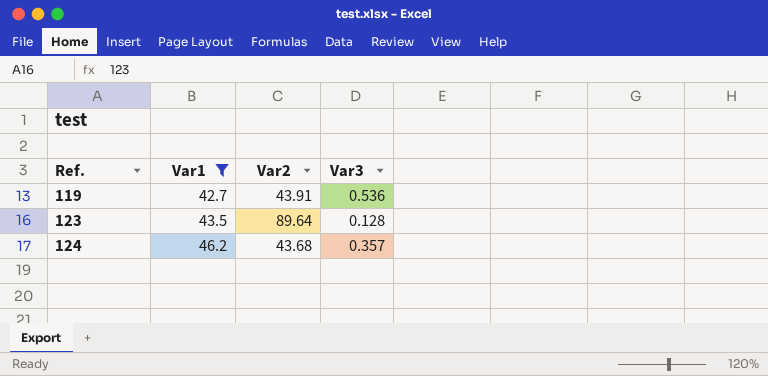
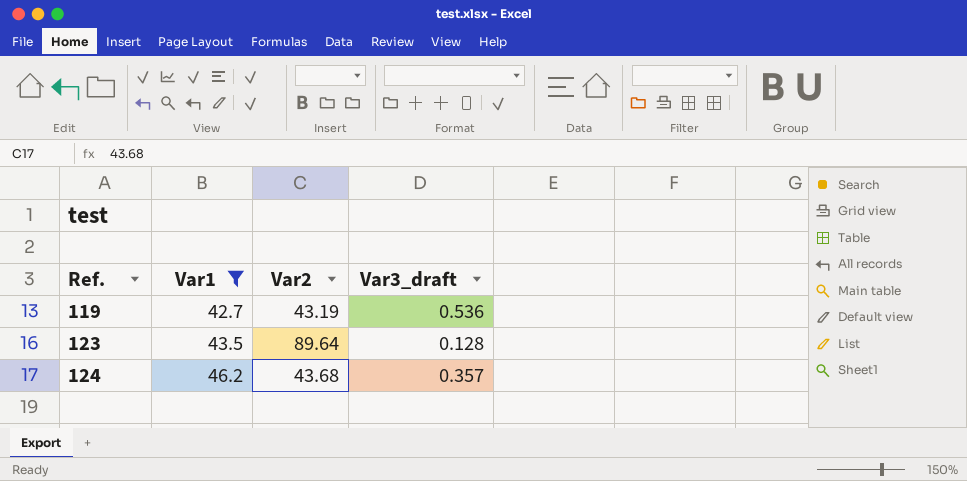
column name: Var3 -> Var3_draft
119 | Var2: 43.91 -> 43.19

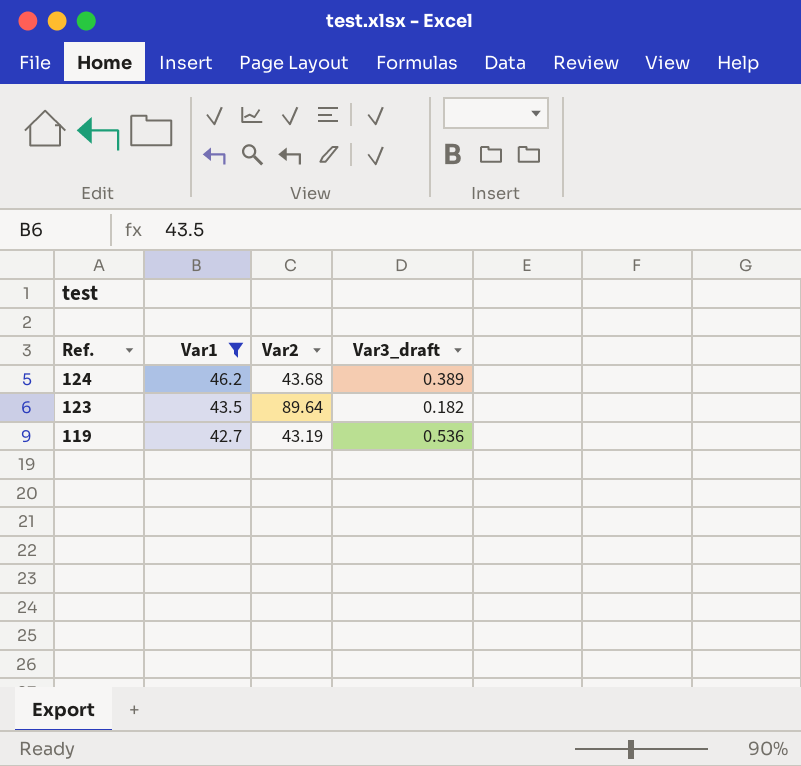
row order: Ref. ascending -> Ref. descending
124 | Var3_draft: 0.357 -> 0.389
123 | Var3_draft: 0.128 -> 0.182

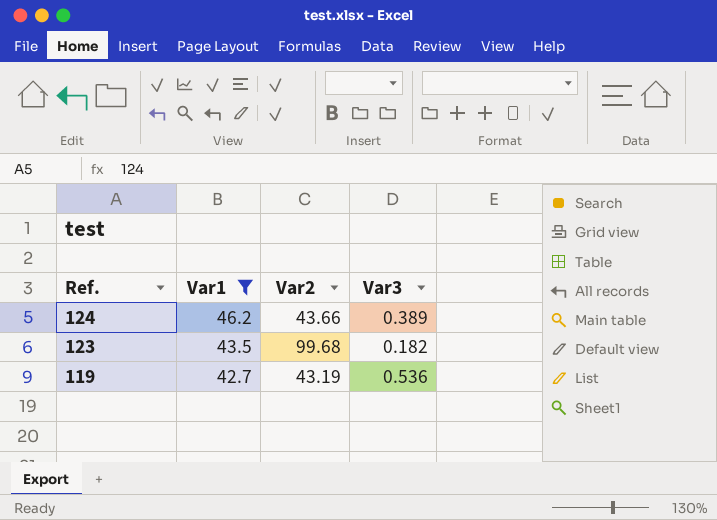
column name: Var3_draft -> Var3
124 | Var2: 43.68 -> 43.66
123 | Var2: 89.64 -> 99.68

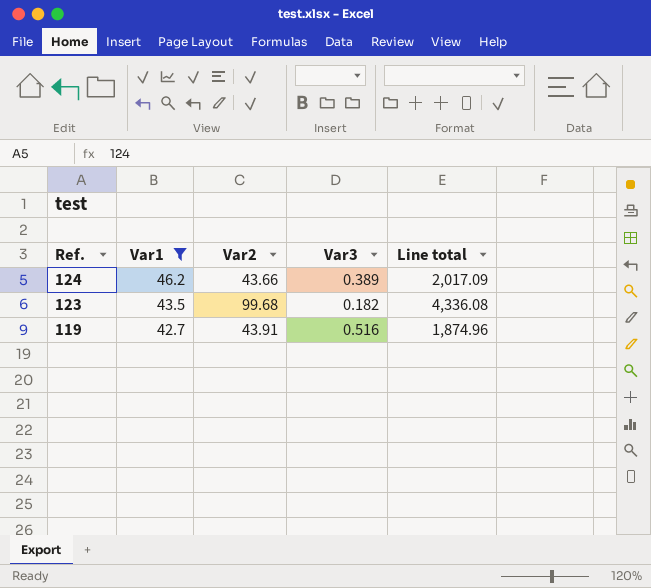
column Line total | formula: none -> [Var1] * [Var2]
119 | Var2: 43.19 -> 43.91
119 | Var3: 0.536 -> 0.516

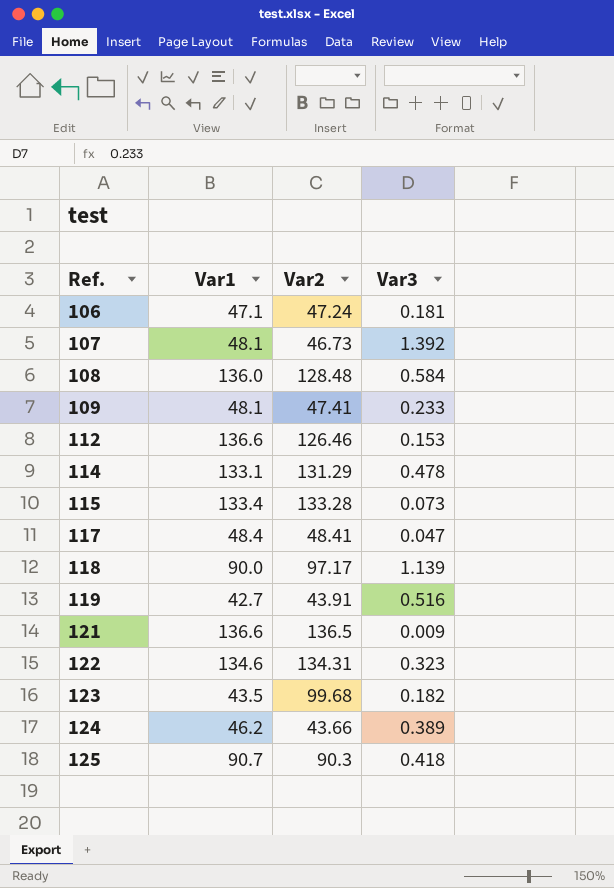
filter: Var1 <= 46.2 -> none
row order: Ref. descending -> Ref. ascending
column Line total | formula: [Var1] * [Var2] -> none

